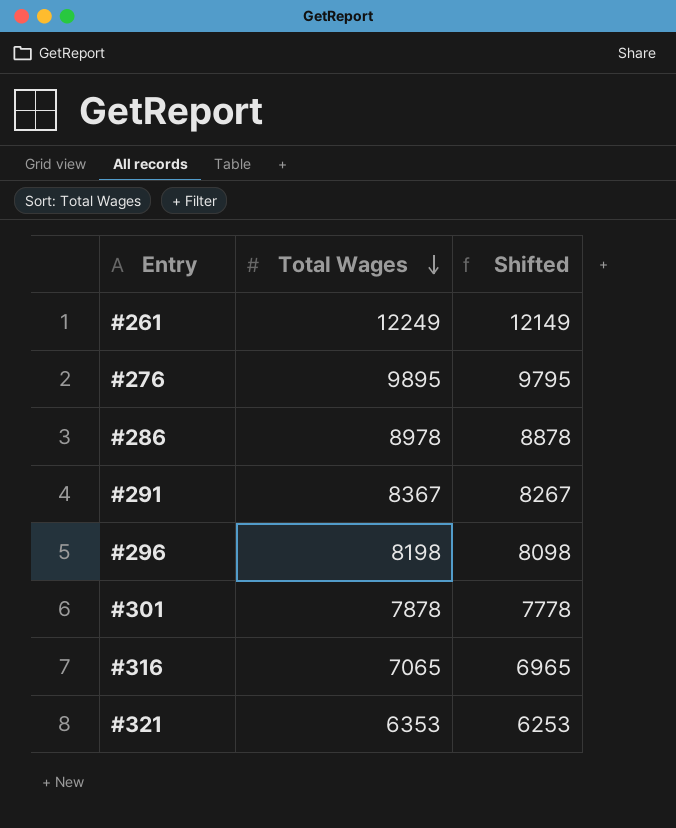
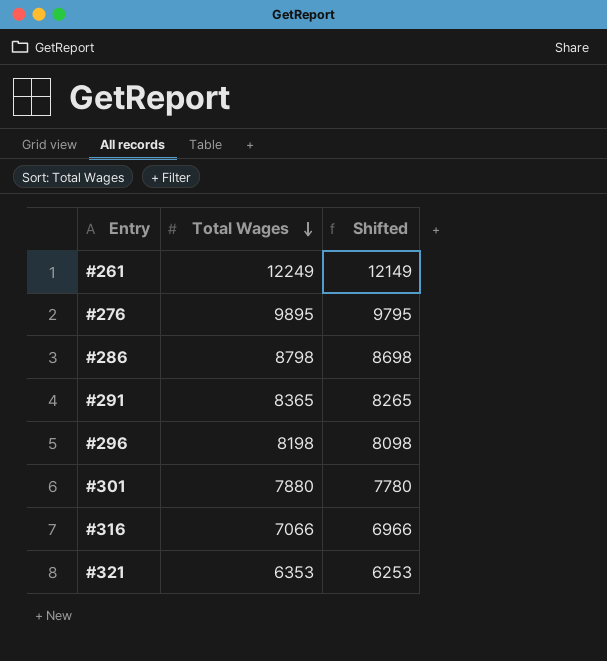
#286 | Total Wages: 8978 -> 8798
#286 | Shifted: 8878 -> 8698
#291 | Total Wages: 8367 -> 8365
#291 | Shifted: 8267 -> 8265
#301 | Total Wages: 7878 -> 7880
#301 | Shifted: 7778 -> 7780
#316 | Total Wages: 7065 -> 7066
#316 | Shifted: 6965 -> 6966

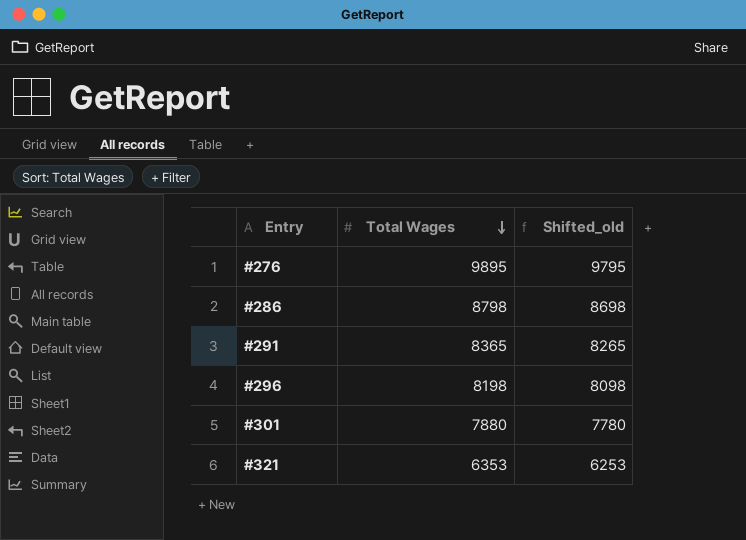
column name: Shifted -> Shifted_old
row #261: 12249 | 12149 -> none
row #316: 7066 | 6966 -> none

